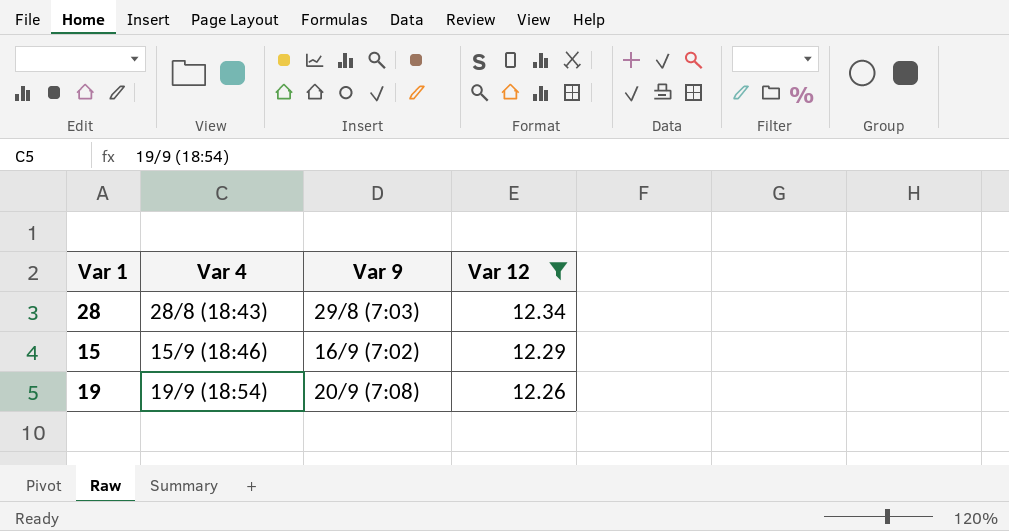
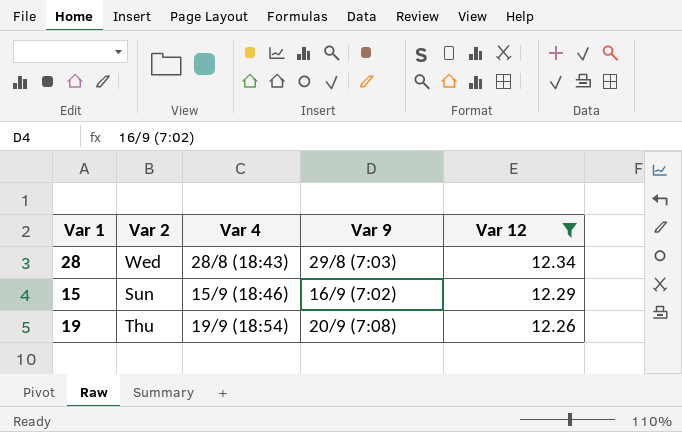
column Var 2 | position: none -> 2

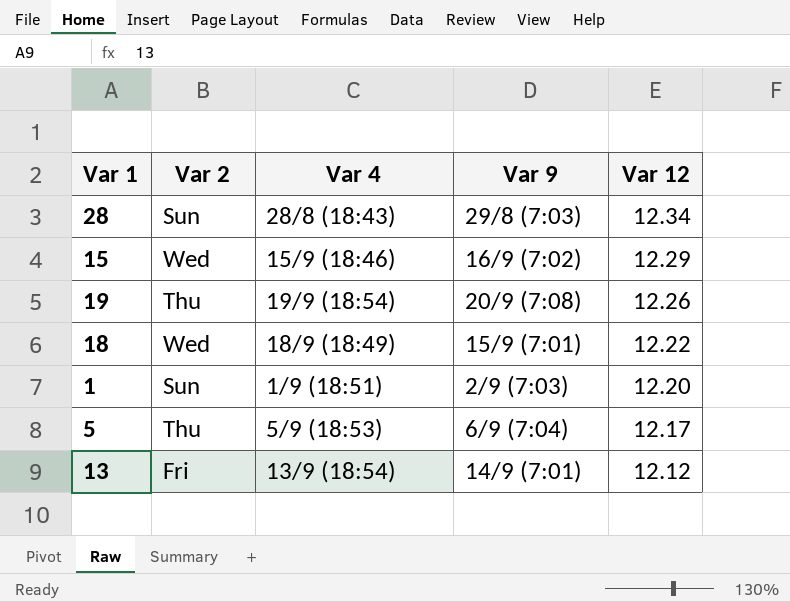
filter: Var 12 >= 12.26 -> none
28 | Var 2: Wed -> Sun
15 | Var 2: Sun -> Wed

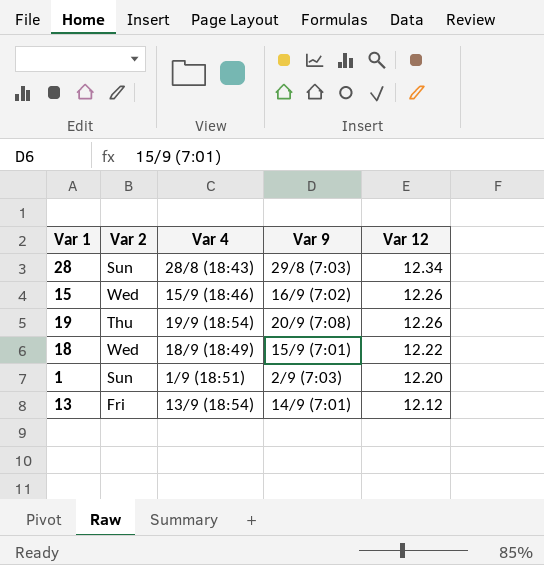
row 5: Thu | 5/9 (18:53) | 6/9 (7:04) | 12.17 -> none
15 | Var 12: 12.29 -> 12.26

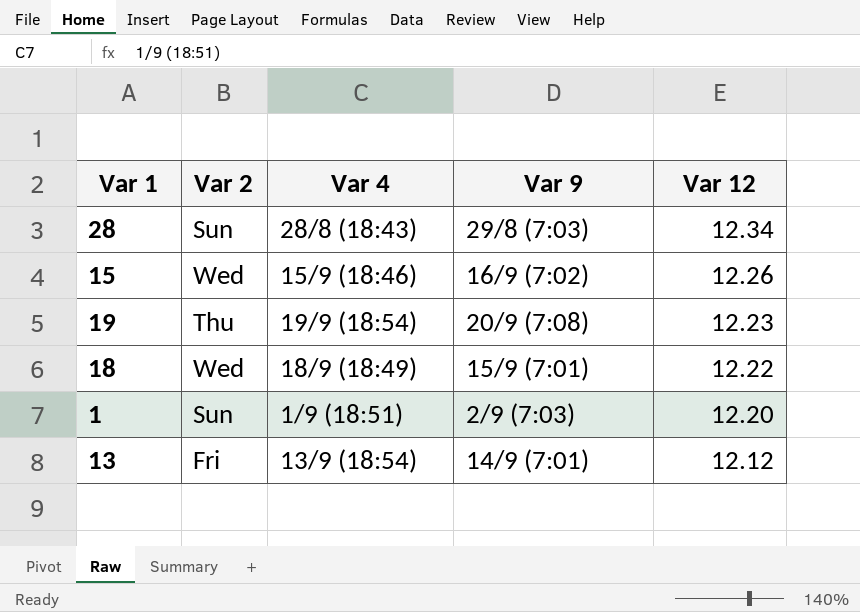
19 | Var 12: 12.26 -> 12.23

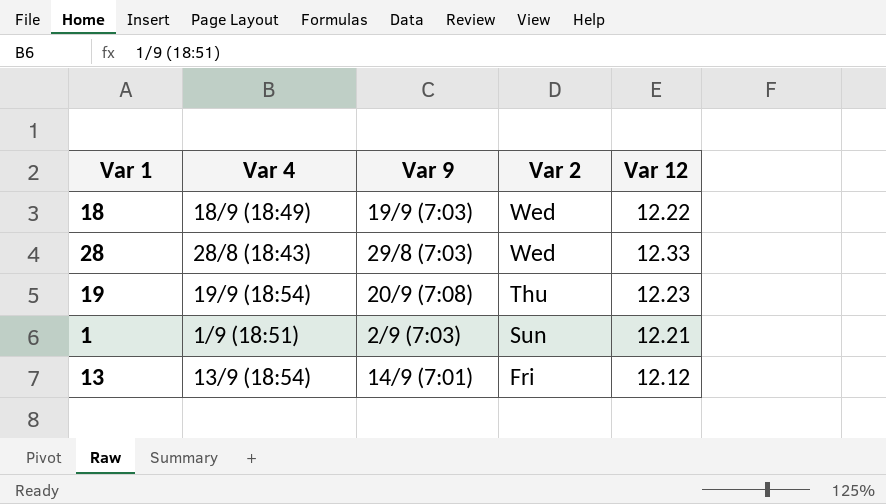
row order: Var 12 descending -> Var 2 descending
column Var 2 | position: 2 -> 4
row 15: Wed | 15/9 (18:46) | 16/9 (7:02) | 12.26 -> none
18 | Var 9: 15/9 (7:01) -> 19/9 (7:03)
28 | Var 2: Sun -> Wed
28 | Var 12: 12.34 -> 12.33
1 | Var 12: 12.20 -> 12.21

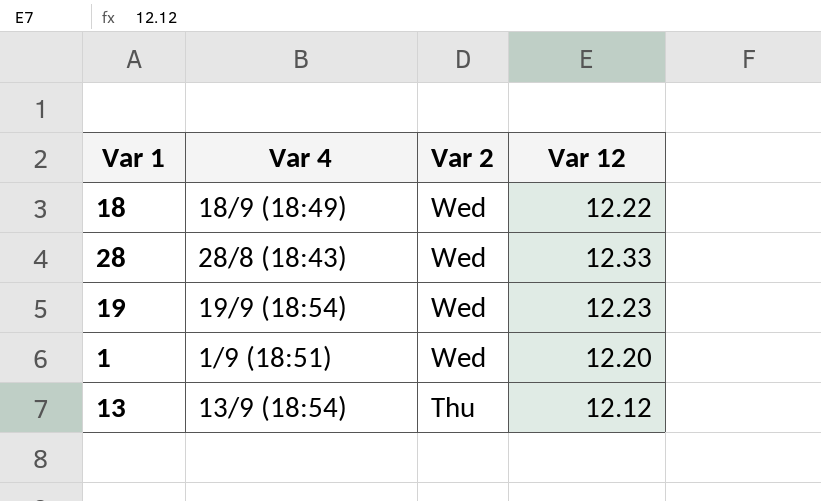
column Var 9 | position: 3 -> none
19 | Var 2: Thu -> Wed
1 | Var 2: Sun -> Wed
1 | Var 12: 12.21 -> 12.20
13 | Var 2: Fri -> Thu

